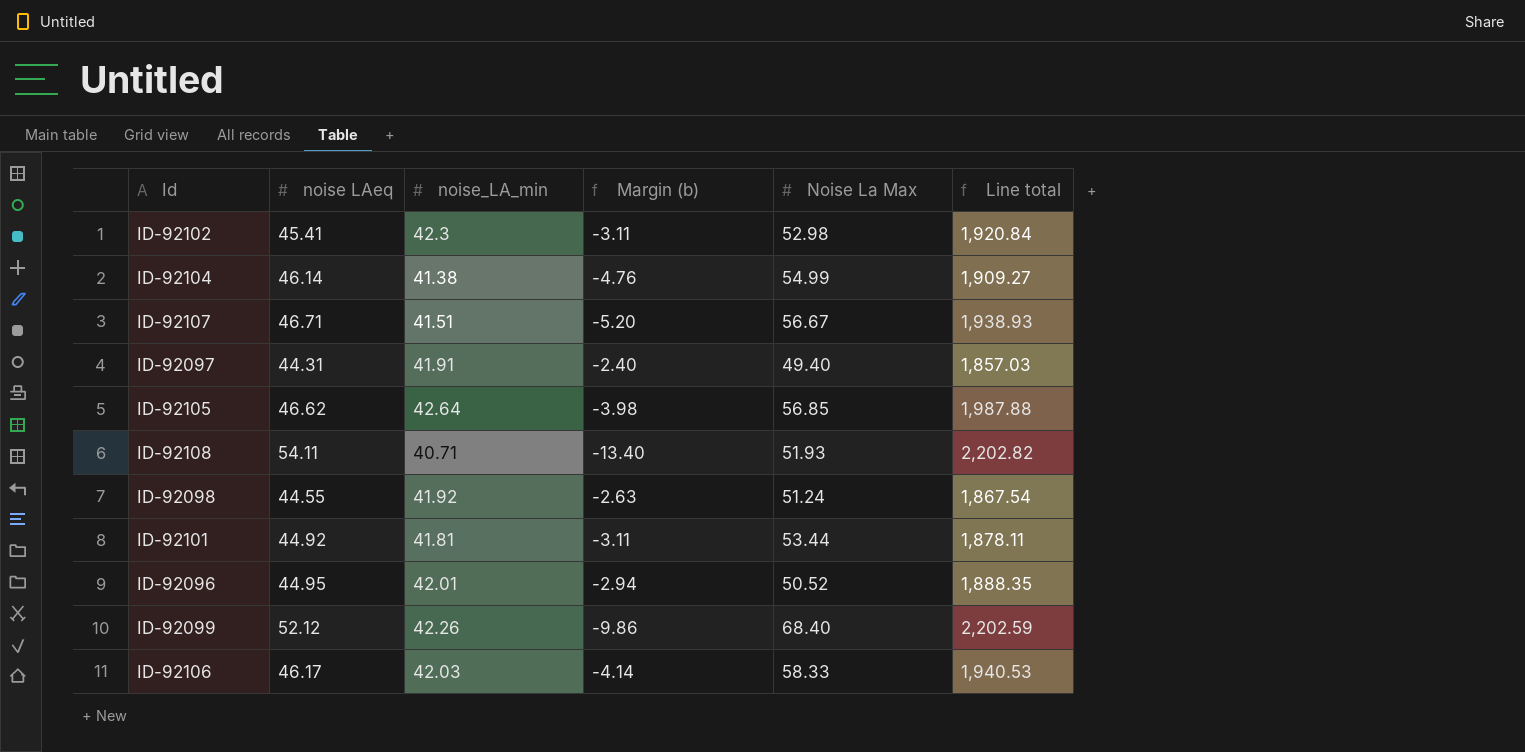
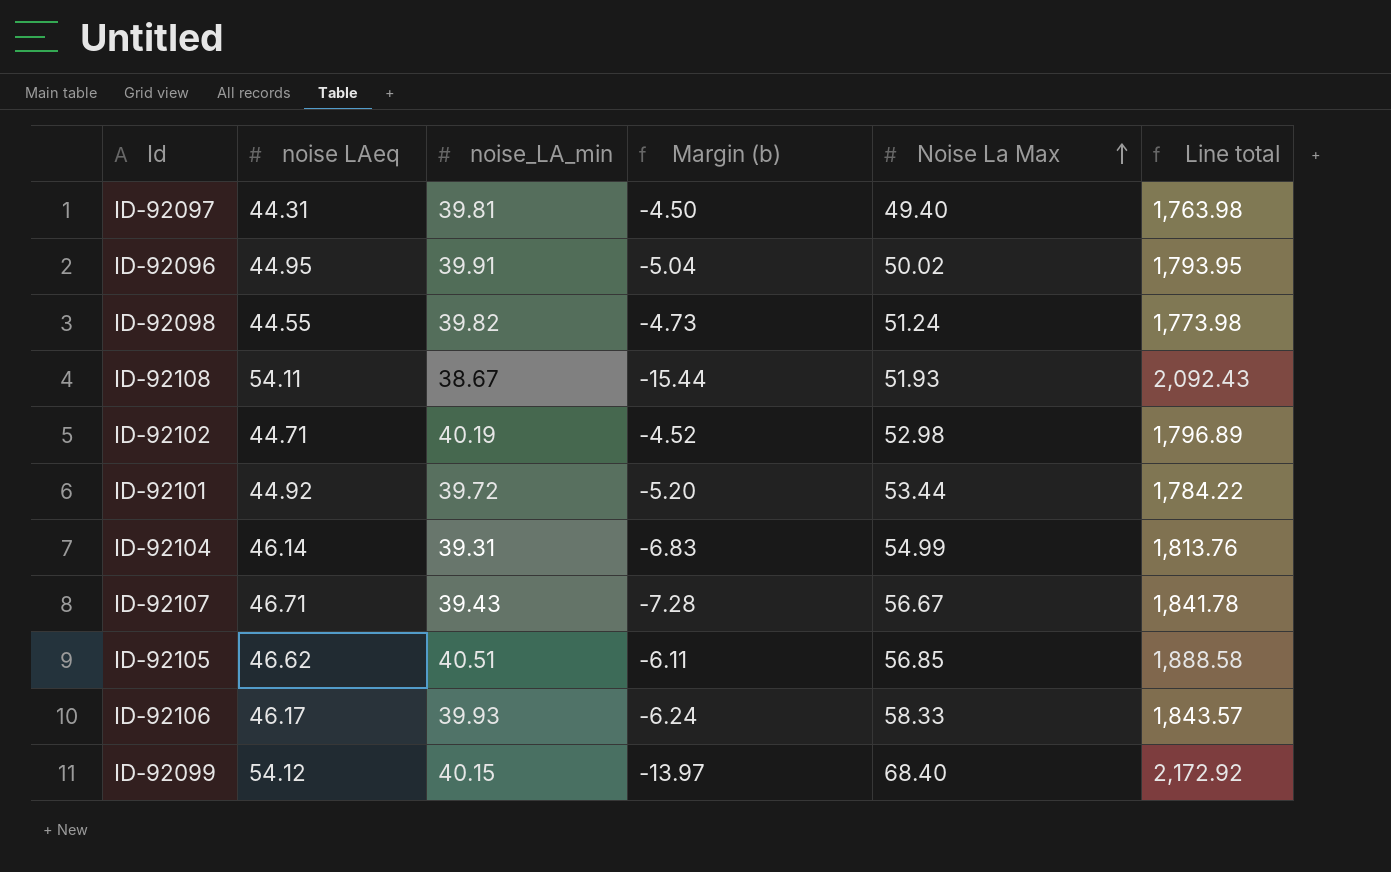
row order: none -> Noise La Max ascending
ID-92097 | noise_LA_min: 41.91 -> 39.81
ID-92097 | Margin (b): -2.40 -> -4.50
ID-92097 | Line total: 1,857.03 -> 1,763.98
ID-92096 | noise_LA_min: 42.01 -> 39.91
ID-92096 | Margin (b): -2.94 -> -5.04
ID-92096 | Noise La Max: 50.52 -> 50.02
ID-92096 | Line total: 1,888.35 -> 1,793.95
ID-92098 | noise_LA_min: 41.92 -> 39.82
ID-92098 | Margin (b): -2.63 -> -4.73
ID-92098 | Line total: 1,867.54 -> 1,773.98
ID-92108 | noise_LA_min: 40.71 -> 38.67
ID-92108 | Margin (b): -13.40 -> -15.44
ID-92108 | Line total: 2,202.82 -> 2,092.43
ID-92102 | noise LAeq: 45.41 -> 44.71
ID-92102 | noise_LA_min: 42.3 -> 40.19
ID-92102 | Margin (b): -3.11 -> -4.52
ID-92102 | Line total: 1,920.84 -> 1,796.89
ID-92101 | noise_LA_min: 41.81 -> 39.72
ID-92101 | Margin (b): -3.11 -> -5.20
ID-92101 | Line total: 1,878.11 -> 1,784.22
ID-92104 | noise_LA_min: 41.38 -> 39.31
ID-92104 | Margin (b): -4.76 -> -6.83
ID-92104 | Line total: 1,909.27 -> 1,813.76
ID-92107 | noise_LA_min: 41.51 -> 39.43
ID-92107 | Margin (b): -5.20 -> -7.28
ID-92107 | Line total: 1,938.93 -> 1,841.78
ID-92105 | noise_LA_min: 42.64 -> 40.51
ID-92105 | Margin (b): -3.98 -> -6.11
ID-92105 | Line total: 1,987.88 -> 1,888.58
ID-92106 | noise_LA_min: 42.03 -> 39.93
ID-92106 | Margin (b): -4.14 -> -6.24
ID-92106 | Line total: 1,940.53 -> 1,843.57
ID-92099 | noise LAeq: 52.12 -> 54.12
ID-92099 | noise_LA_min: 42.26 -> 40.15
ID-92099 | Margin (b): -9.86 -> -13.97
ID-92099 | Line total: 2,202.59 -> 2,172.92

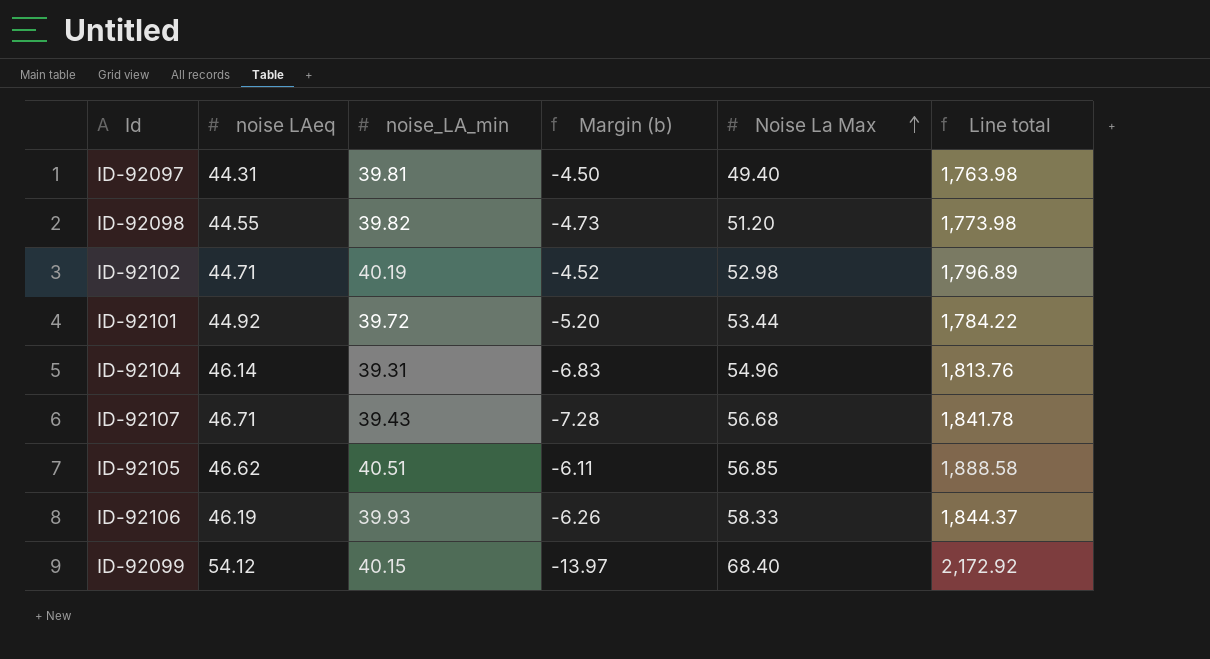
row ID-92096: 44.95 | 39.91 | -5.04 | 50.02 | 1,793.95 -> none
row ID-92108: 54.11 | 38.67 | -15.44 | 51.93 | 2,092.43 -> none
ID-92098 | Noise La Max: 51.24 -> 51.20
ID-92104 | Noise La Max: 54.99 -> 54.96
ID-92107 | Noise La Max: 56.67 -> 56.68
ID-92106 | noise LAeq: 46.17 -> 46.19
ID-92106 | Margin (b): -6.24 -> -6.26
ID-92106 | Line total: 1,843.57 -> 1,844.37

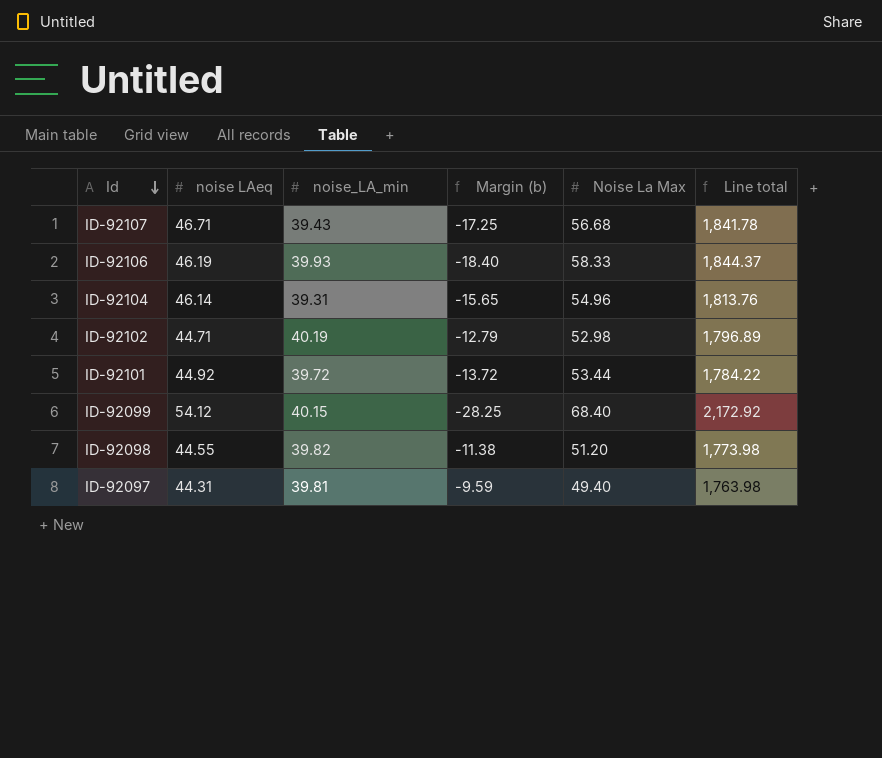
row order: Noise La Max ascending -> Id descending
column Margin (b) | formula: [noise_LA_min] - [noise LAeq] -> [noise_LA_min] - [Noise La Max]
row ID-92105: 46.62 | 40.51 | -6.11 | 56.85 | 1,888.58 -> none

